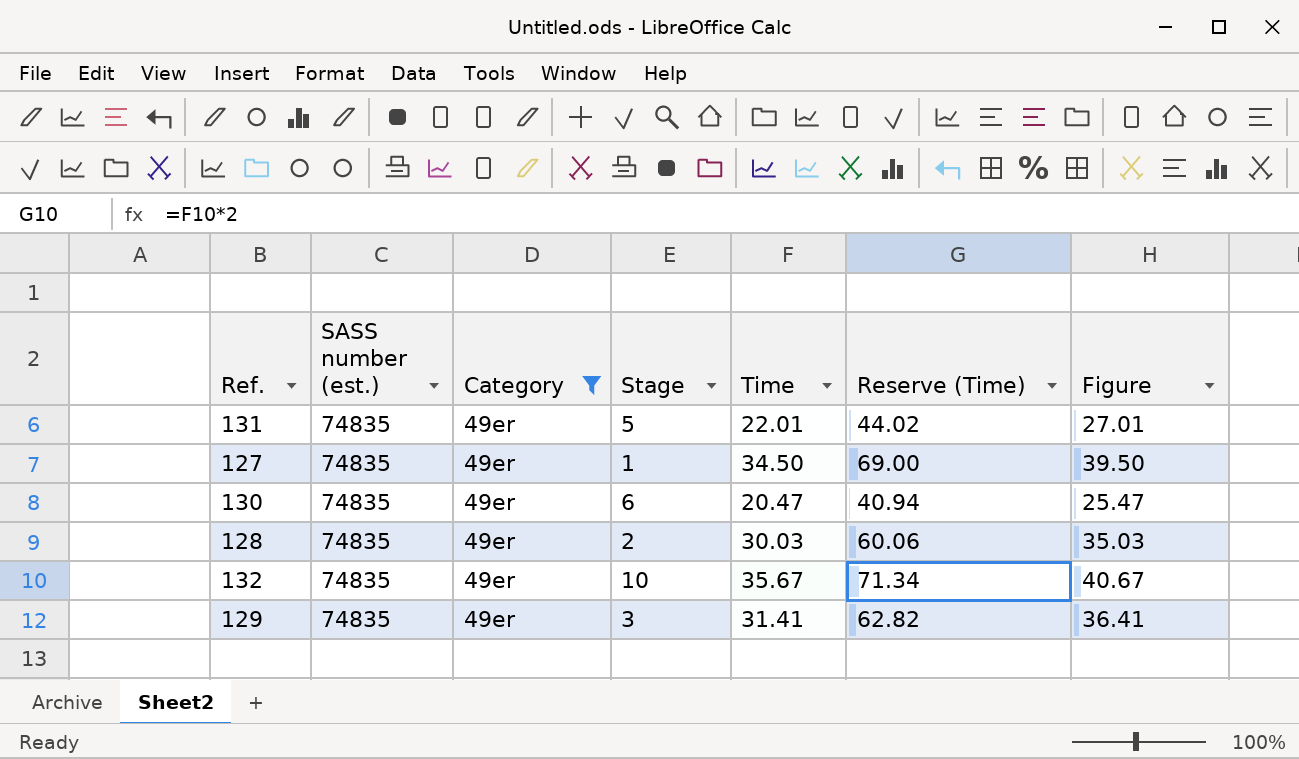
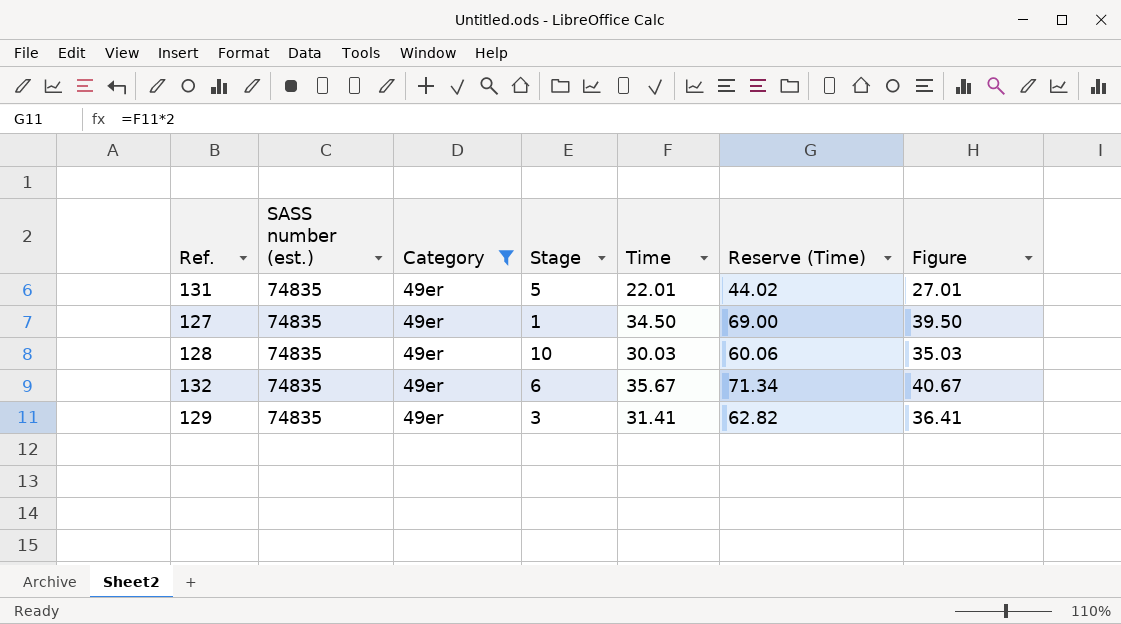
row 130: 74835 | 49er | 6 | 20.47 | 40.94 | 25.47 -> none
128 | Stage: 2 -> 10
132 | Stage: 10 -> 6

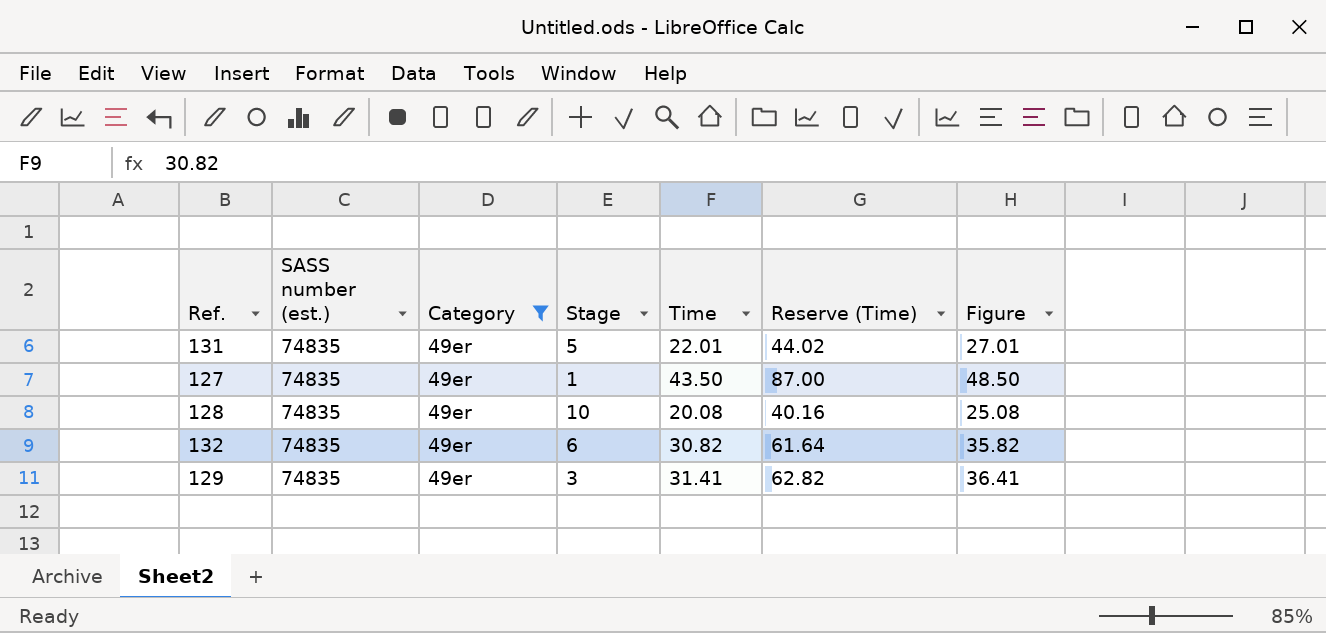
127 | Time: 34.50 -> 43.50
127 | Reserve (Time): 69.00 -> 87.00
127 | Figure: 39.50 -> 48.50
128 | Time: 30.03 -> 20.08
128 | Reserve (Time): 60.06 -> 40.16
128 | Figure: 35.03 -> 25.08
132 | Time: 35.67 -> 30.82
132 | Reserve (Time): 71.34 -> 61.64
132 | Figure: 40.67 -> 35.82

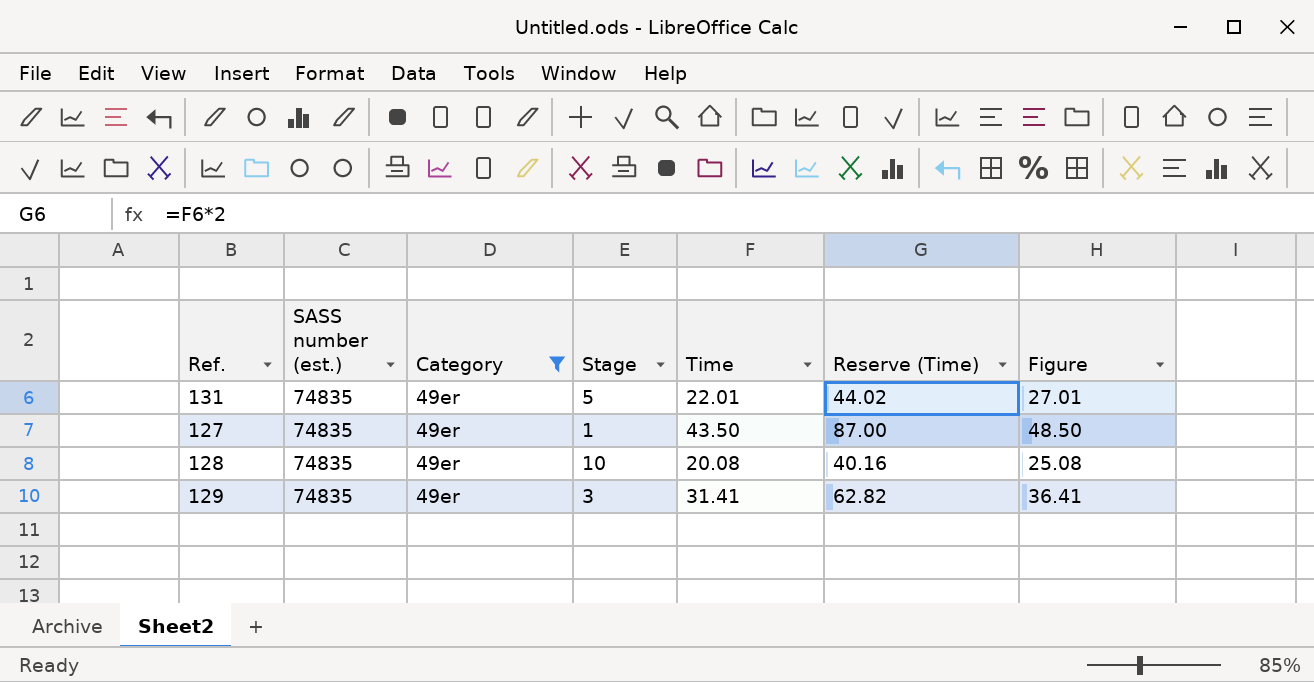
row 132: 74835 | 49er | 6 | 30.82 | 61.64 | 35.82 -> none

